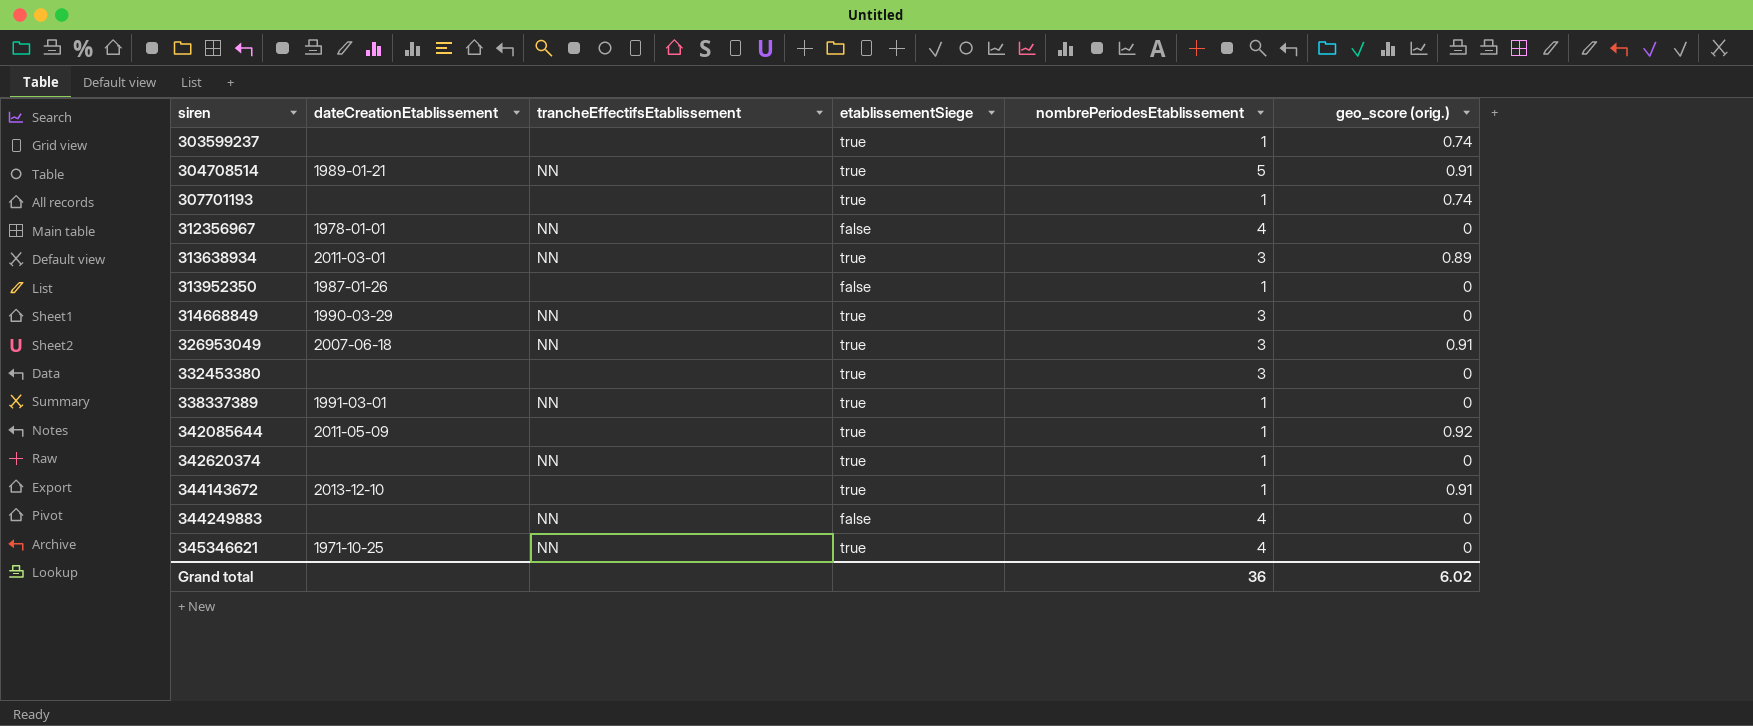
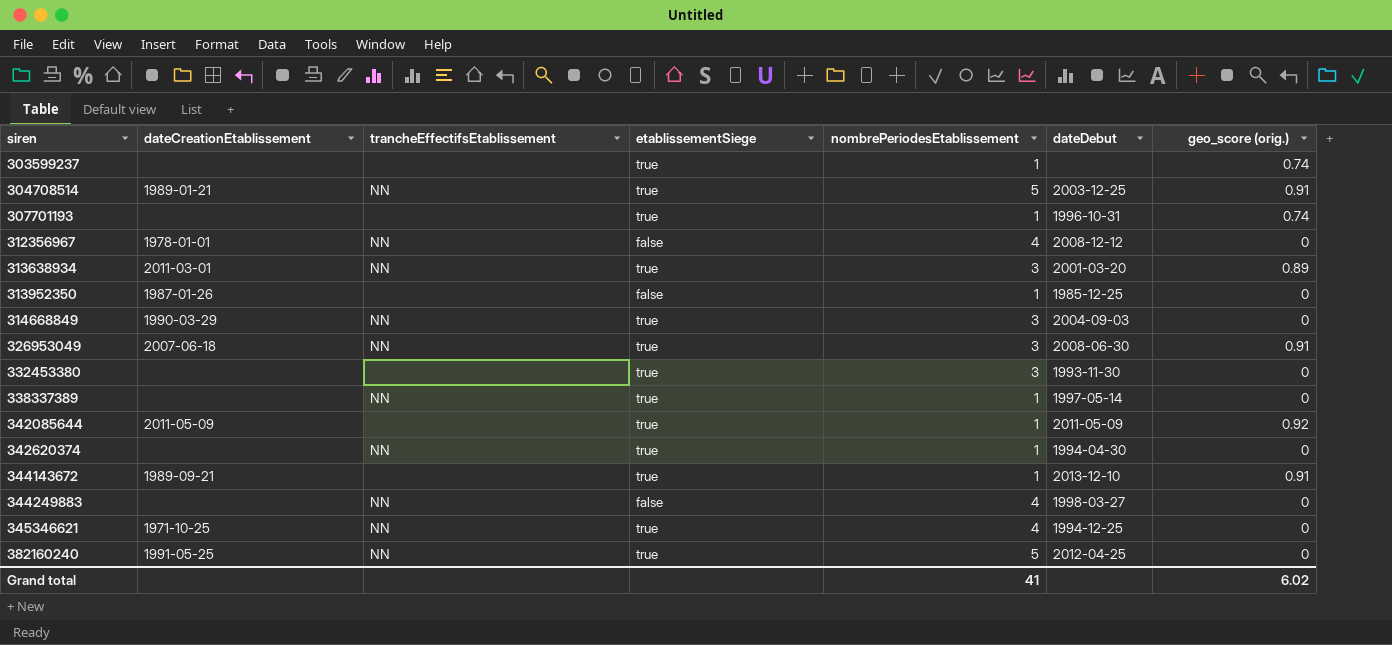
column dateDebut | position: none -> 6
338337389 | dateCreationEtablissement: 1991-03-01 -> none
344143672 | dateCreationEtablissement: 2013-12-10 -> 1989-09-21
row 382160240: none -> 1991-05-25 | NN | true | 5 | 2012-04-25 | 0
Grand total | nombrePeriodesEtablissement: 36 -> 41

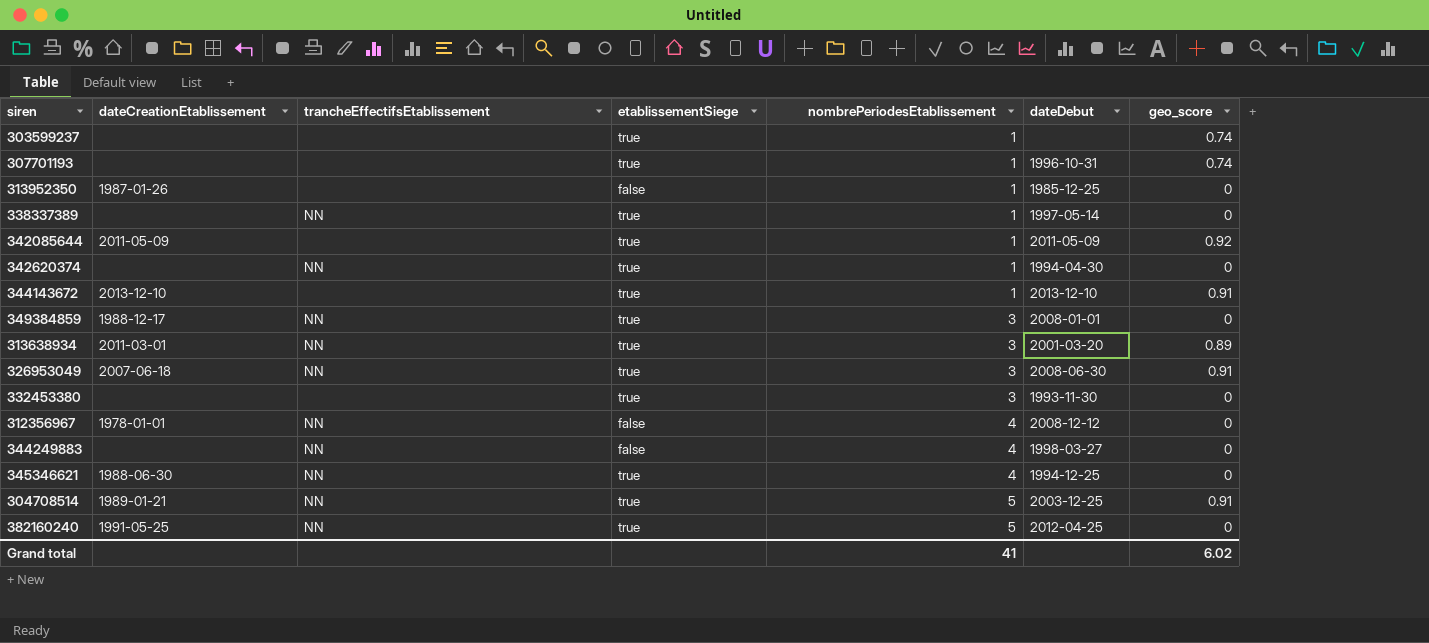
row order: siren ascending -> nombrePeriodesEtablissement ascending
column name: geo_score (orig.) -> geo_score
row 314668849: 1990-03-29 | NN | true | 3 | 2004-09-03 | 0 -> none
344143672 | dateCreationEtablissement: 1989-09-21 -> 2013-12-10
row 349384859: none -> 1988-12-17 | NN | true | 3 | 2008-01-01 | 0
345346621 | dateCreationEtablissement: 1971-10-25 -> 1988-06-30

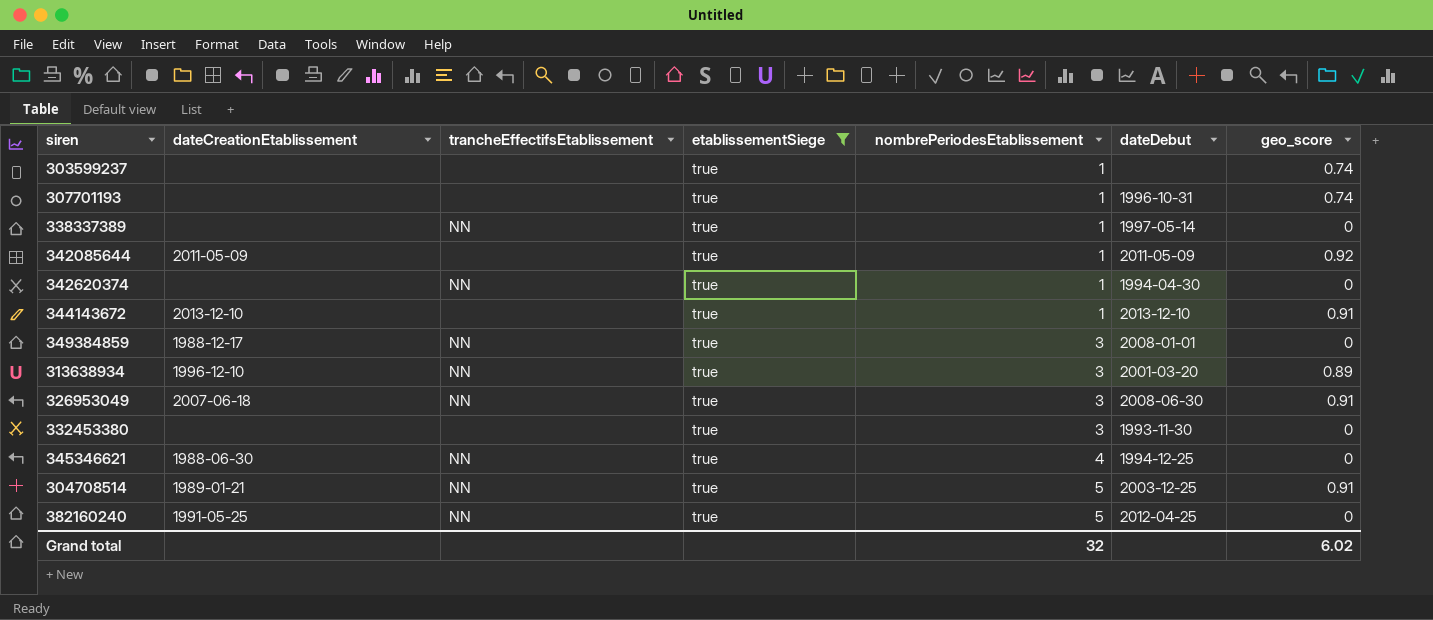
filter: none -> etablissementSiege = true
313638934 | dateCreationEtablissement: 2011-03-01 -> 1996-12-10
Grand total | nombrePeriodesEtablissement: 41 -> 32

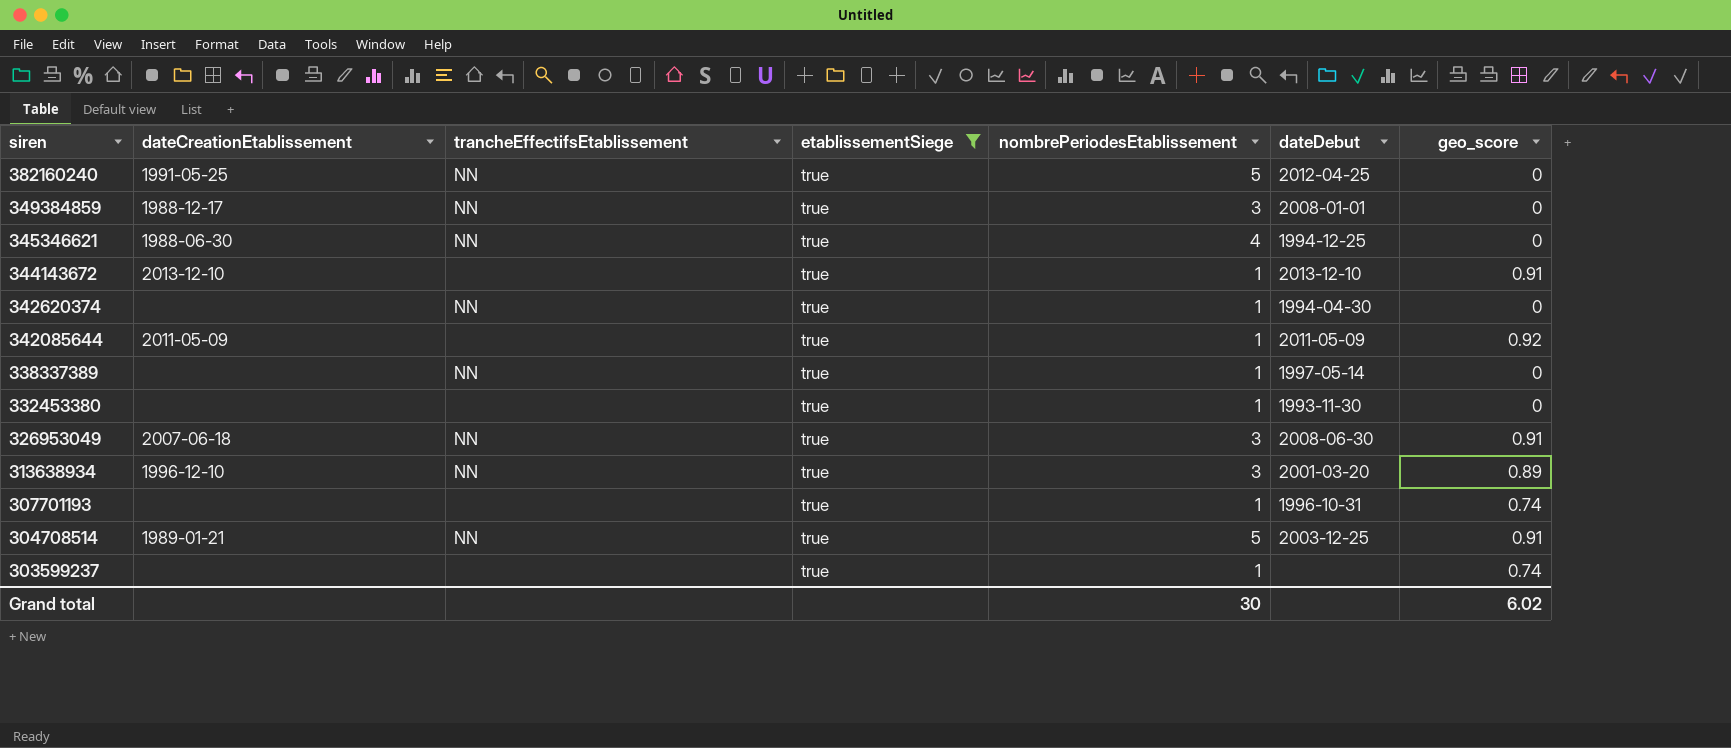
row order: nombrePeriodesEtablissement ascending -> siren descending
332453380 | nombrePeriodesEtablissement: 3 -> 1
Grand total | nombrePeriodesEtablissement: 32 -> 30

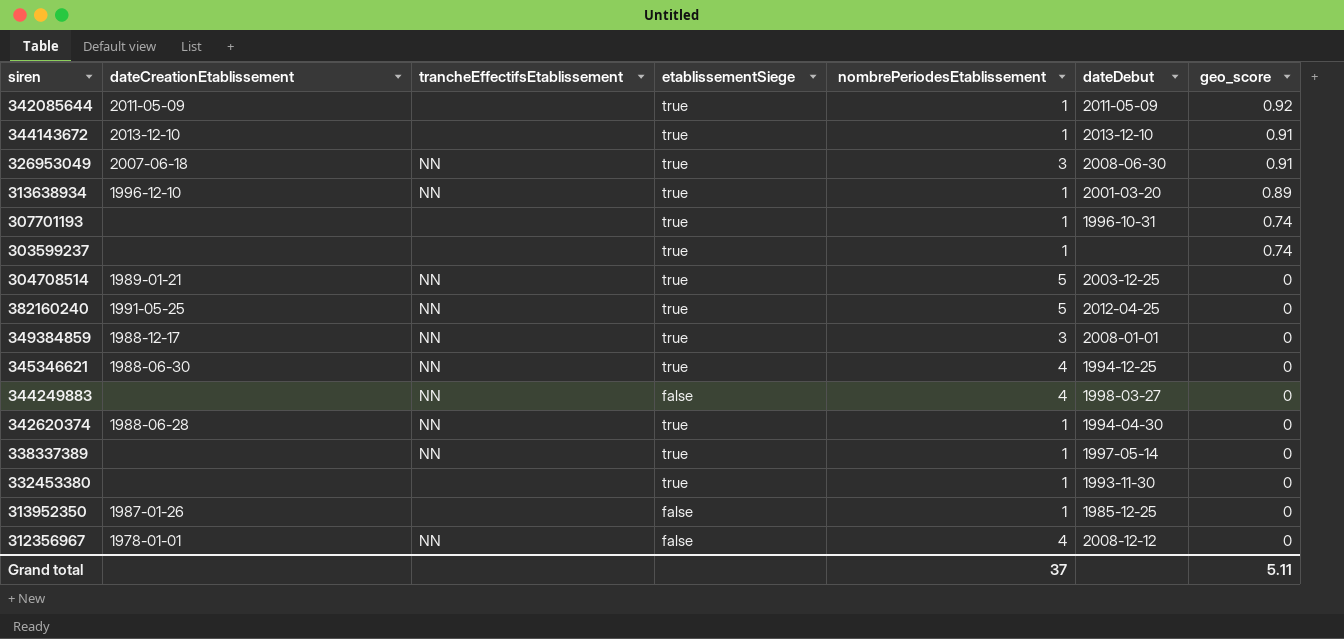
filter: etablissementSiege = true -> none
row order: siren descending -> geo_score descending
313638934 | nombrePeriodesEtablissement: 3 -> 1
304708514 | geo_score: 0.91 -> 0
342620374 | dateCreationEtablissement: none -> 1988-06-28
Grand total | nombrePeriodesEtablissement: 30 -> 37
Grand total | geo_score: 6.02 -> 5.11

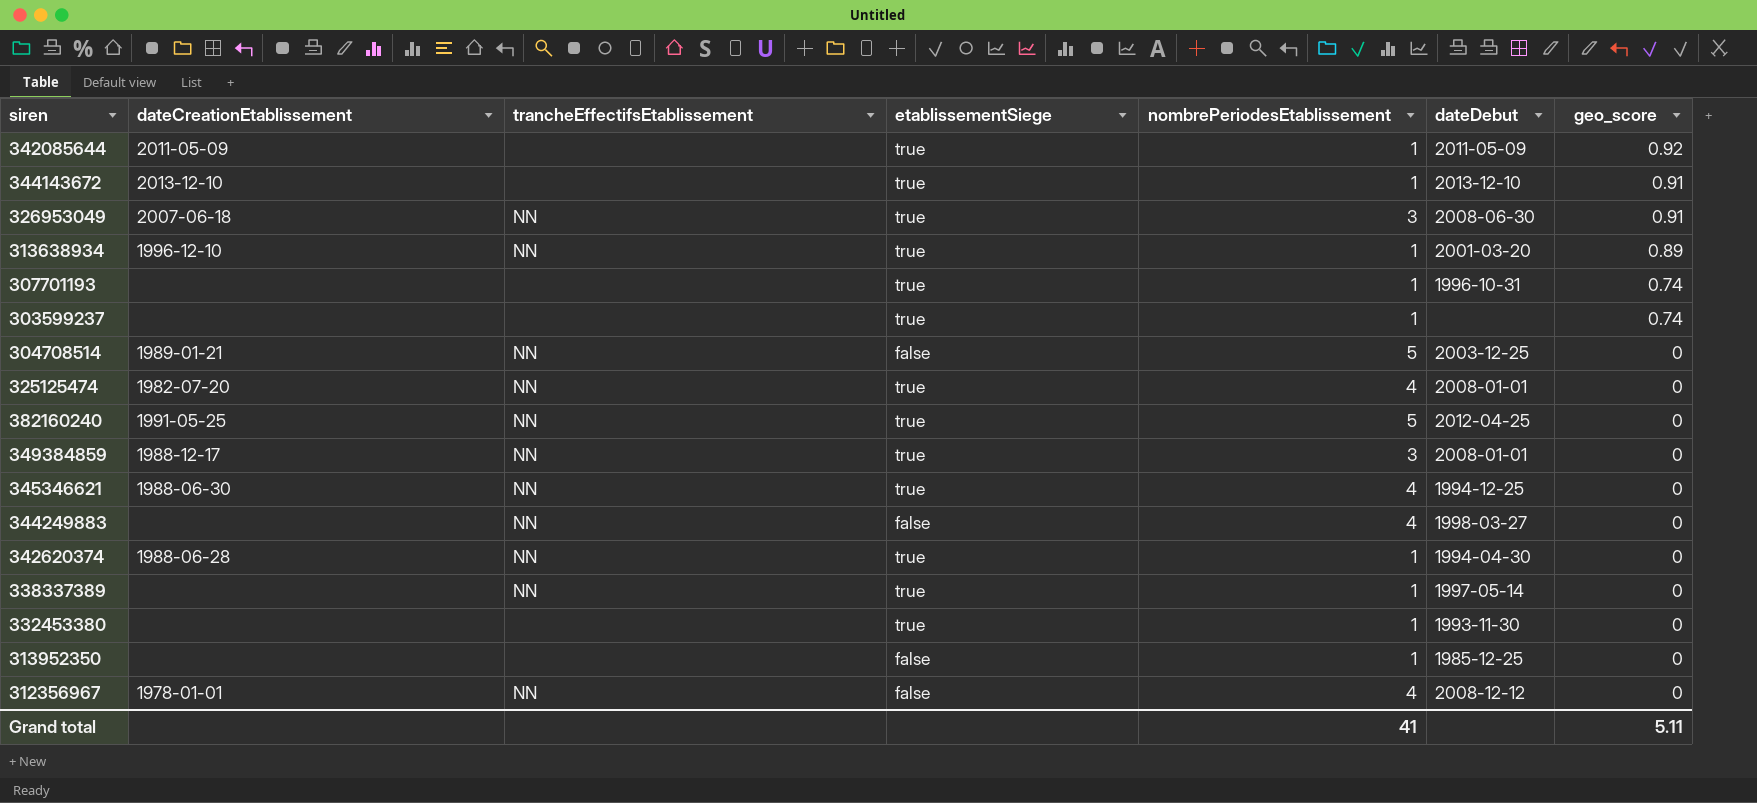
304708514 | etablissementSiege: true -> false
row 325125474: none -> 1982-07-20 | NN | true | 4 | 2008-01-01 | 0
313952350 | dateCreationEtablissement: 1987-01-26 -> none
Grand total | nombrePeriodesEtablissement: 37 -> 41

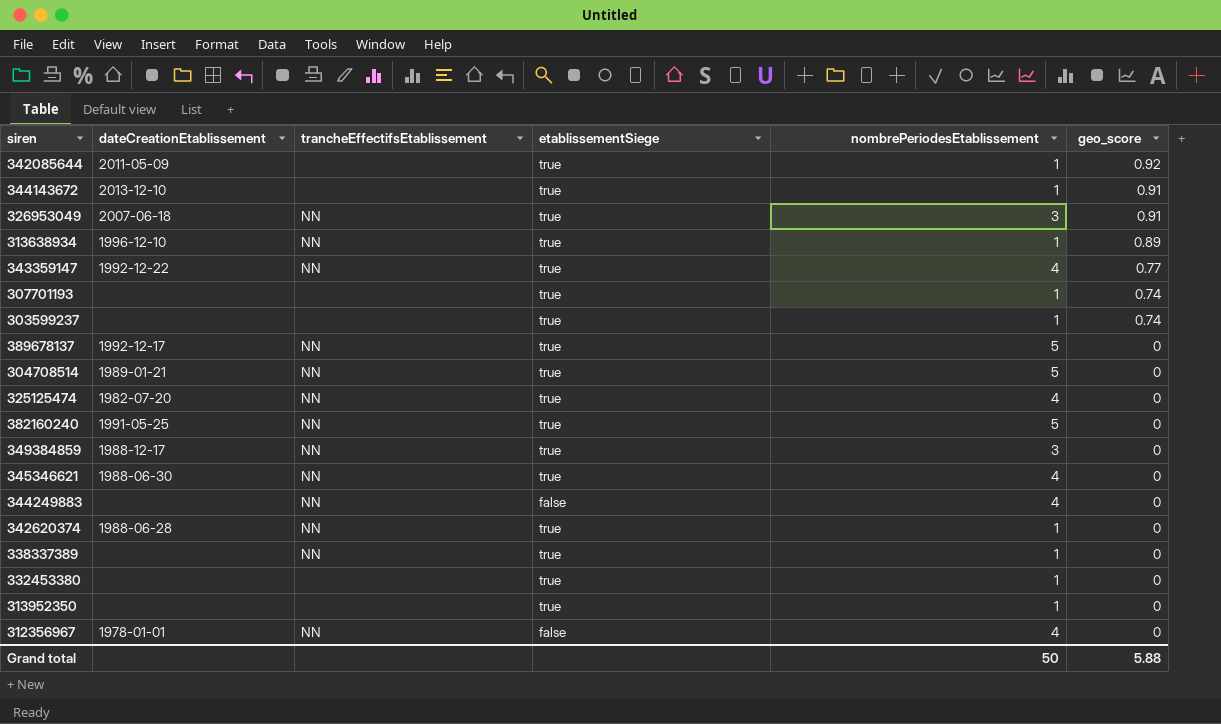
column dateDebut | position: 6 -> none
row 343359147: none -> 1992-12-22 | NN | true | 4 | 0.77
row 389678137: none -> 1992-12-17 | NN | true | 5 | 0
304708514 | etablissementSiege: false -> true
313952350 | etablissementSiege: false -> true
Grand total | nombrePeriodesEtablissement: 41 -> 50
Grand total | geo_score: 5.11 -> 5.88

